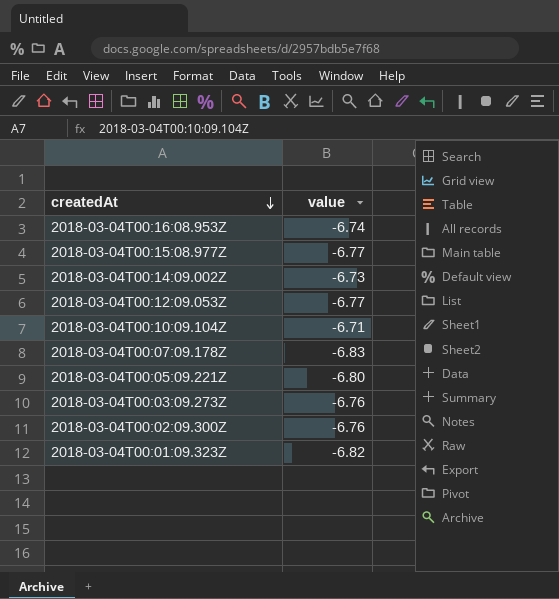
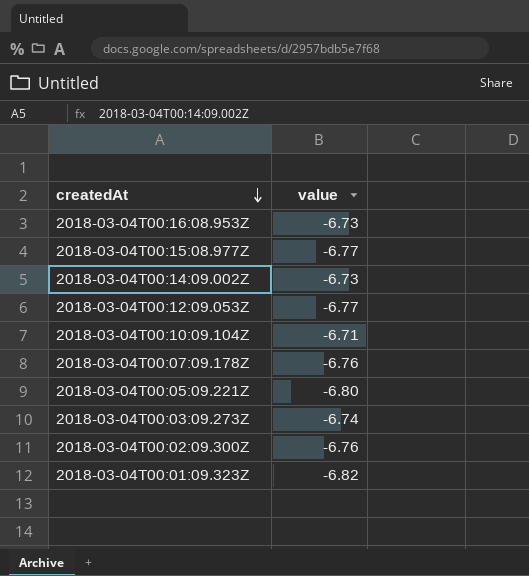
2018-03-04T00:16:08.953Z | value: -6.74 -> -6.73
2018-03-04T00:07:09.178Z | value: -6.83 -> -6.76
2018-03-04T00:03:09.273Z | value: -6.76 -> -6.74

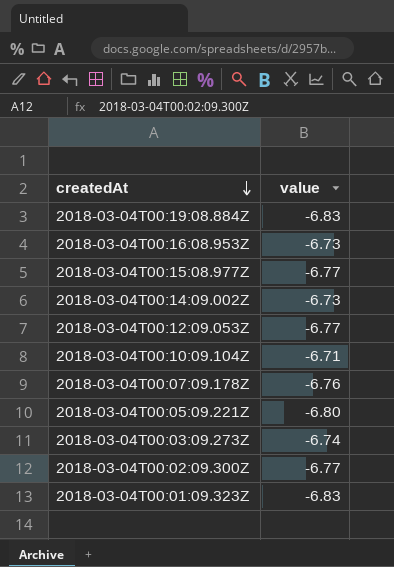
row 2018-03-04T00:19:08.884Z: none -> -6.83
2018-03-04T00:02:09.300Z | value: -6.76 -> -6.77
2018-03-04T00:01:09.323Z | value: -6.82 -> -6.83

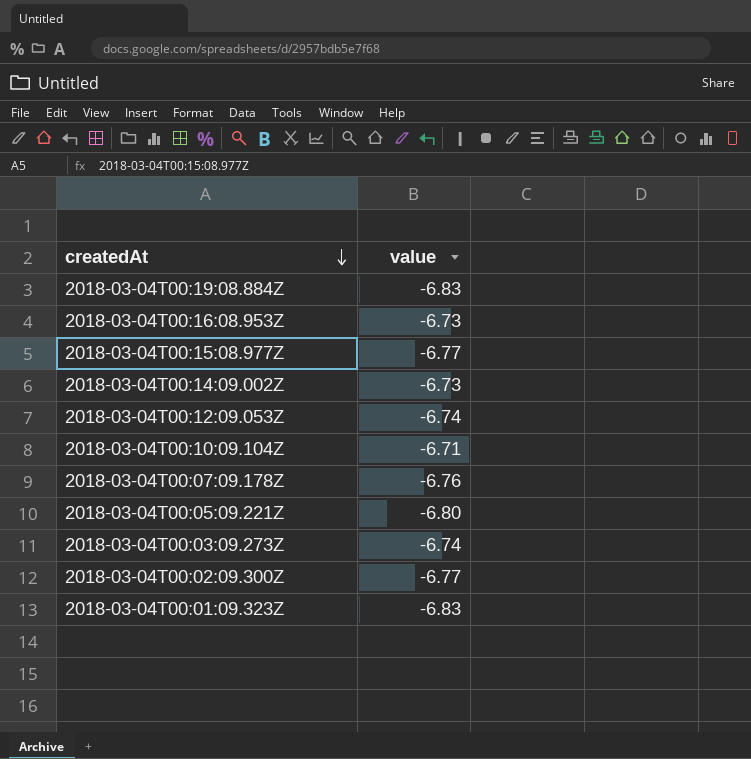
2018-03-04T00:12:09.053Z | value: -6.77 -> -6.74

